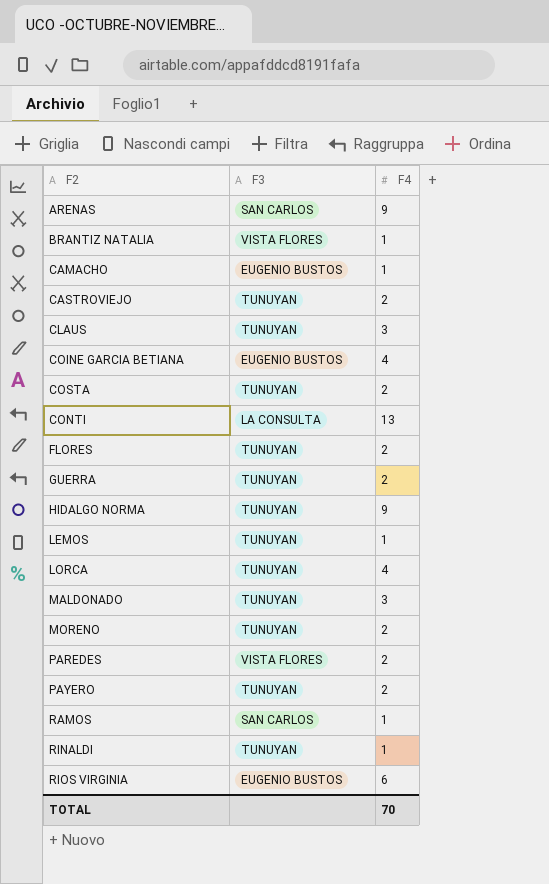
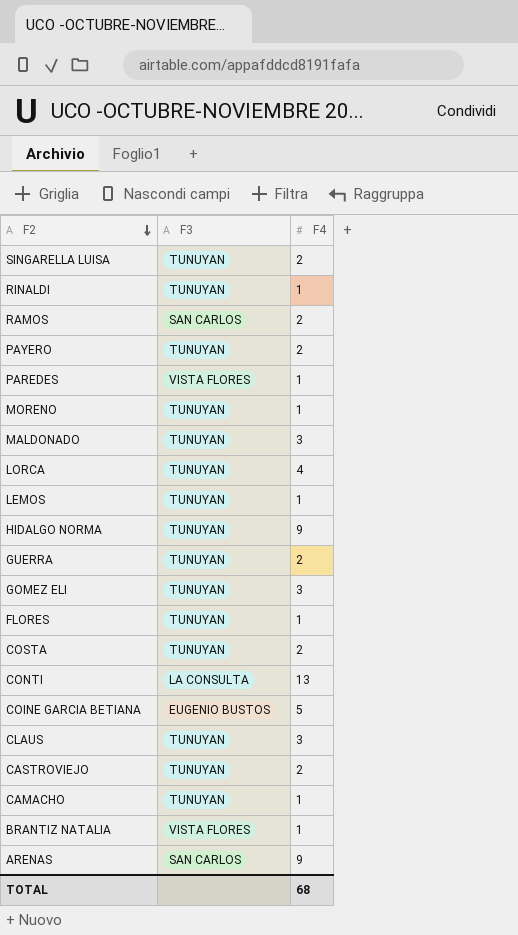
row order: none -> F2 descending
row RIOS VIRGINIA: EUGENIO BUSTOS | 6 -> none
row SINGARELLA LUISA: none -> TUNUYAN | 2
RAMOS | F4: 1 -> 2
PAREDES | F4: 2 -> 1
MORENO | F4: 2 -> 1
row GOMEZ ELI: none -> TUNUYAN | 3
FLORES | F4: 2 -> 1
COINE GARCIA BETIANA | F4: 4 -> 5
CAMACHO | F3: EUGENIO BUSTOS -> TUNUYAN
TOTAL | F4: 70 -> 68

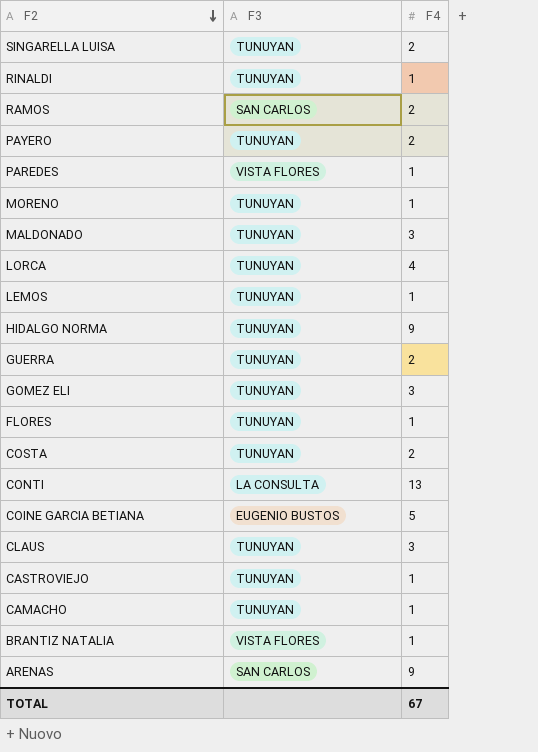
CASTROVIEJO | F4: 2 -> 1
TOTAL | F4: 68 -> 67

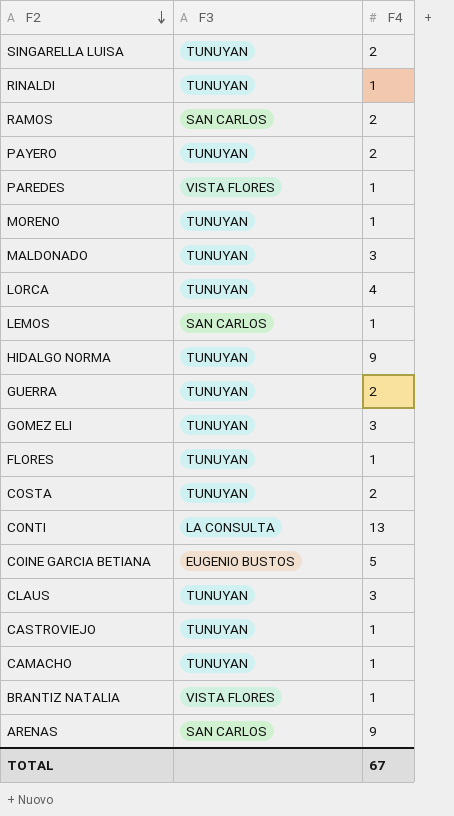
LEMOS | F3: TUNUYAN -> SAN CARLOS

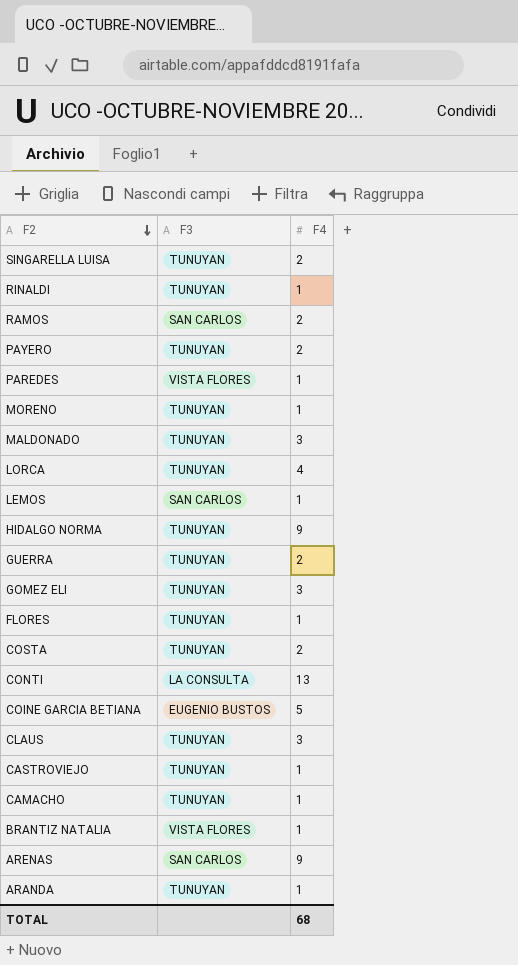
row ARANDA: none -> TUNUYAN | 1
TOTAL | F4: 67 -> 68

